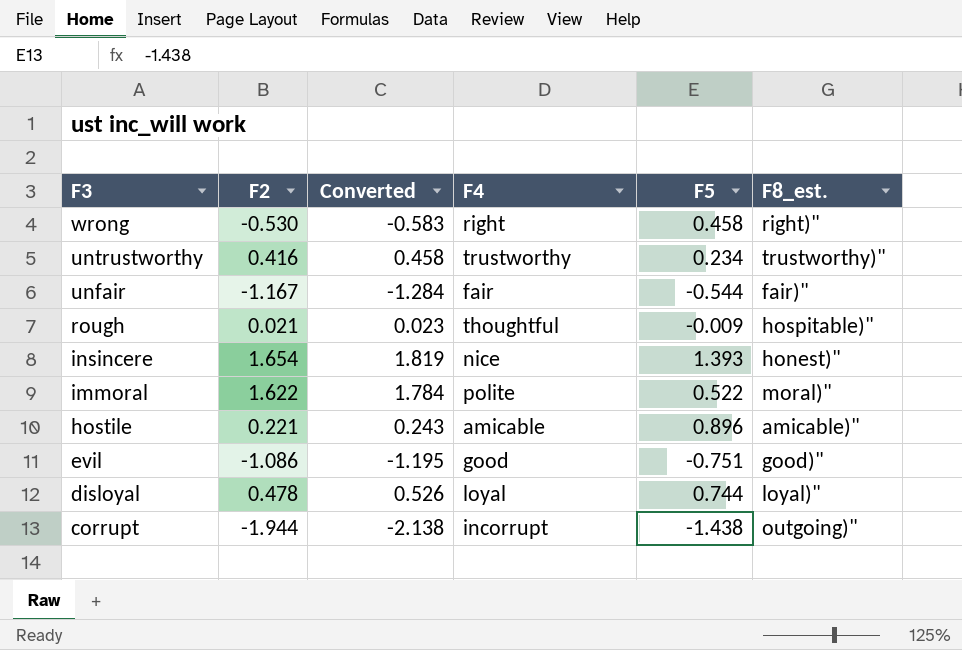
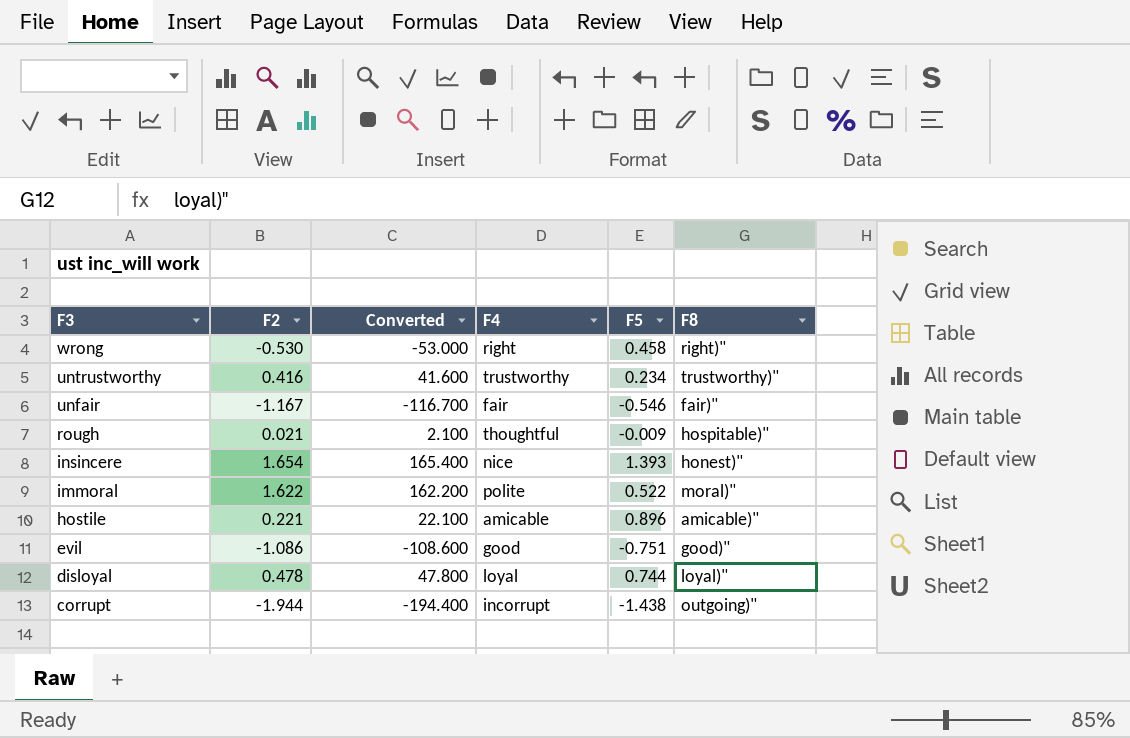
column Converted | formula: [F2] * 1.1 -> [F2] * 100
column name: F8_est. -> F8
unfair | F5: -0.544 -> -0.546

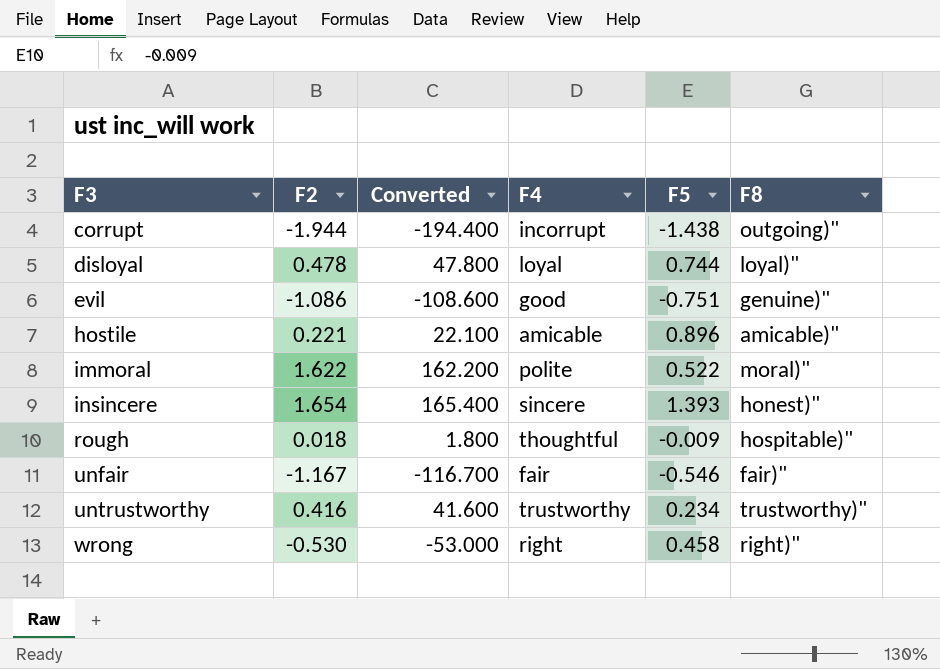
row order: F3 descending -> F3 ascending
evil | F8: good)" -> genuine)"
insincere | F4: nice -> sincere
rough | F2: 0.021 -> 0.018
rough | Converted: 2.100 -> 1.800

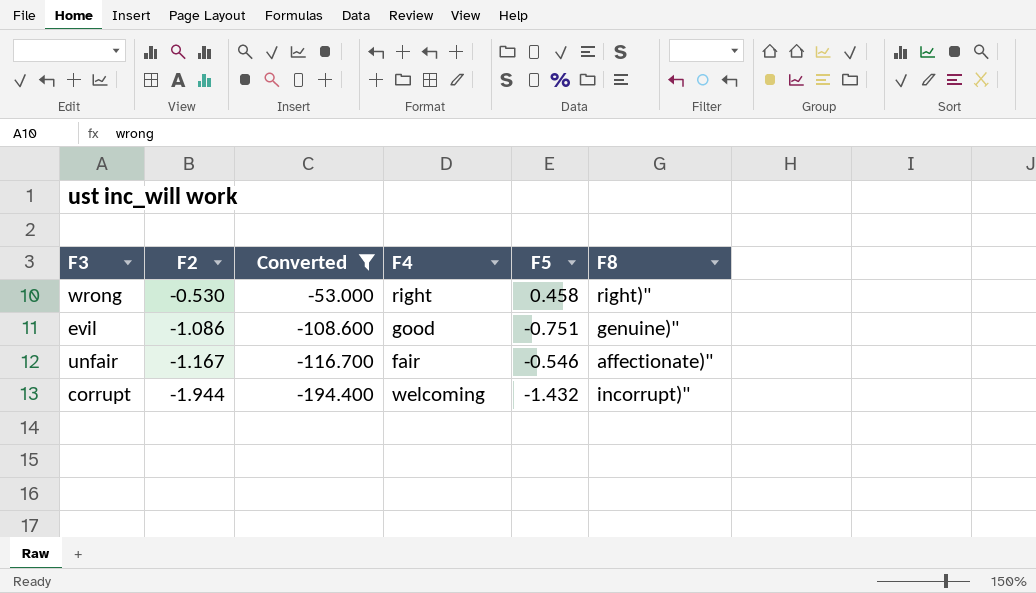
filter: none -> Converted <= -53.000
row order: F3 ascending -> F2 descending
unfair | F8: fair)" -> affectionate)"
corrupt | F4: incorrupt -> welcoming
corrupt | F5: -1.438 -> -1.432
corrupt | F8: outgoing)" -> incorrupt)"

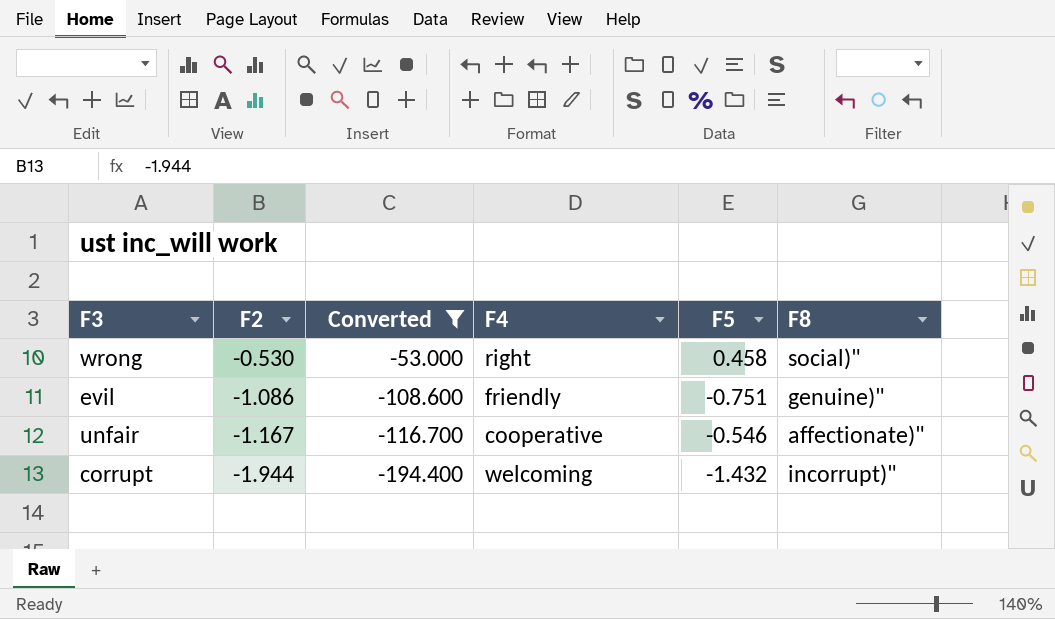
wrong | F8: right)" -> social)"
evil | F4: good -> friendly
unfair | F4: fair -> cooperative

